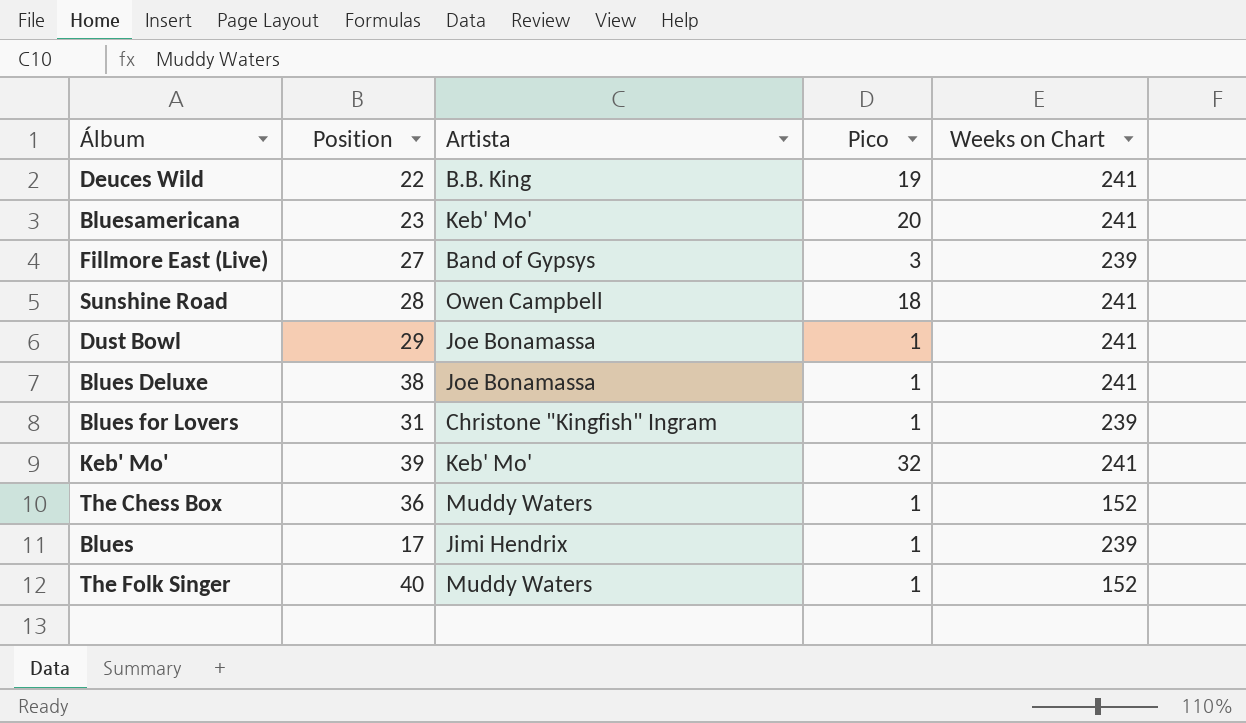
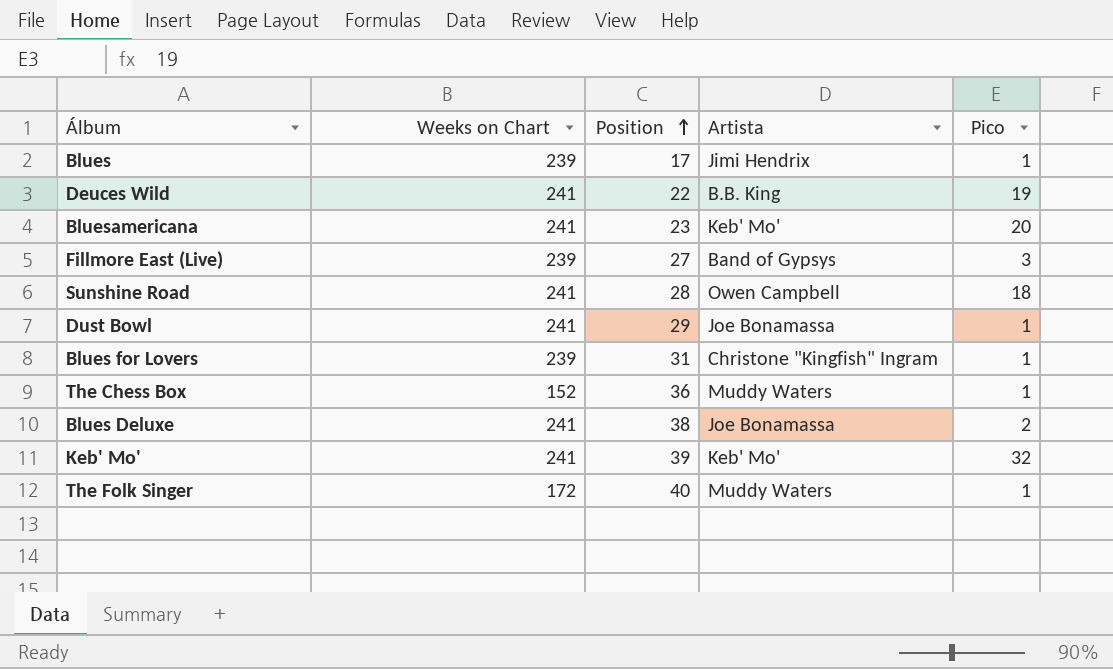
row order: none -> Position ascending
column Weeks on Chart | position: 5 -> 2
Blues Deluxe | Pico: 1 -> 2
The Folk Singer | Weeks on Chart: 152 -> 172

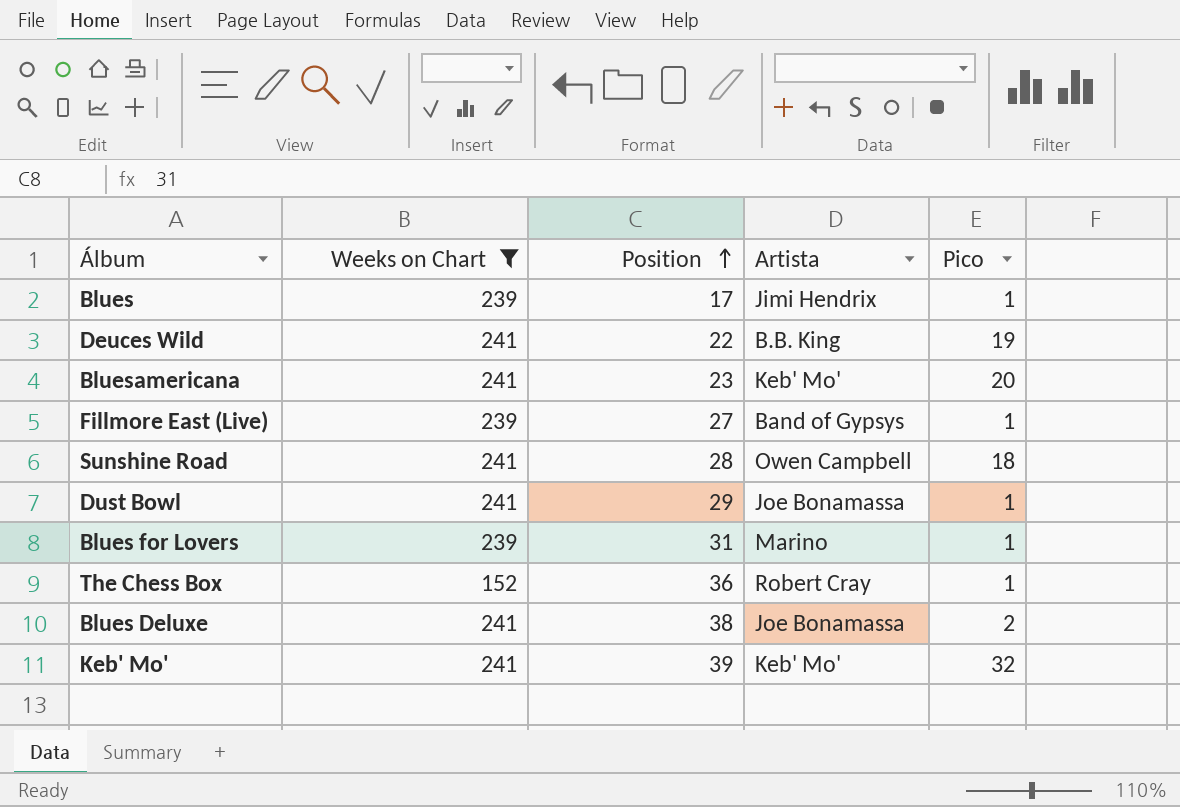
filter: none -> Weeks on Chart != 172
Fillmore East (Live) | Pico: 3 -> 1
Blues for Lovers | Artista: Christone "Kingfish" Ingram -> Marino
The Chess Box | Artista: Muddy Waters -> Robert Cray

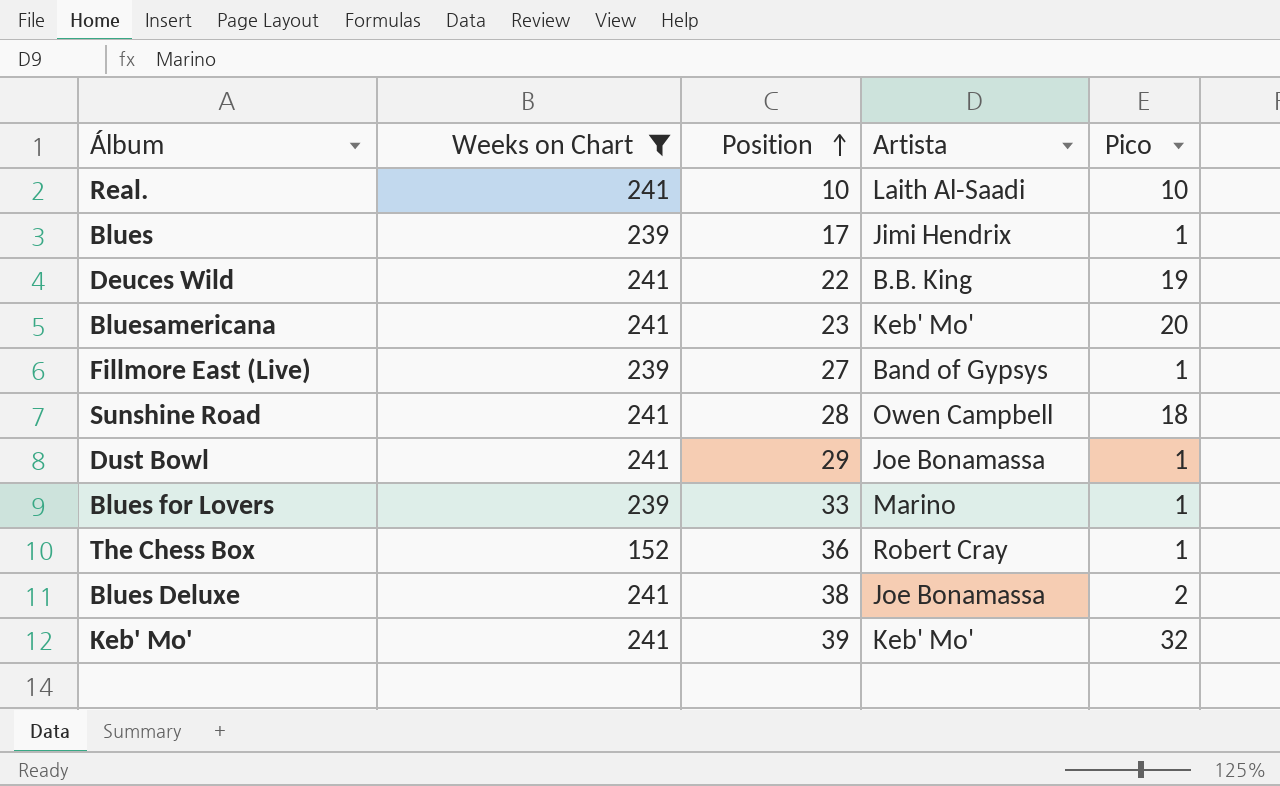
row Real.: none -> 241 | 10 | Laith Al-Saadi | 10
Blues for Lovers | Position: 31 -> 33

